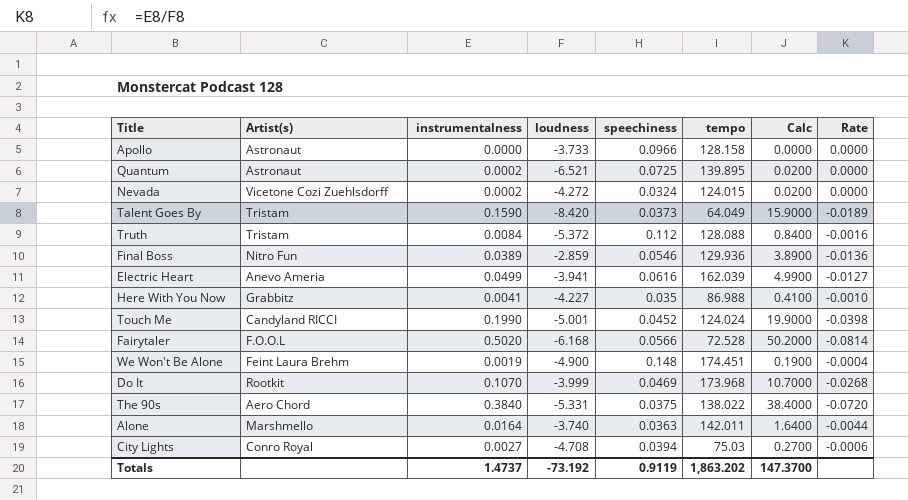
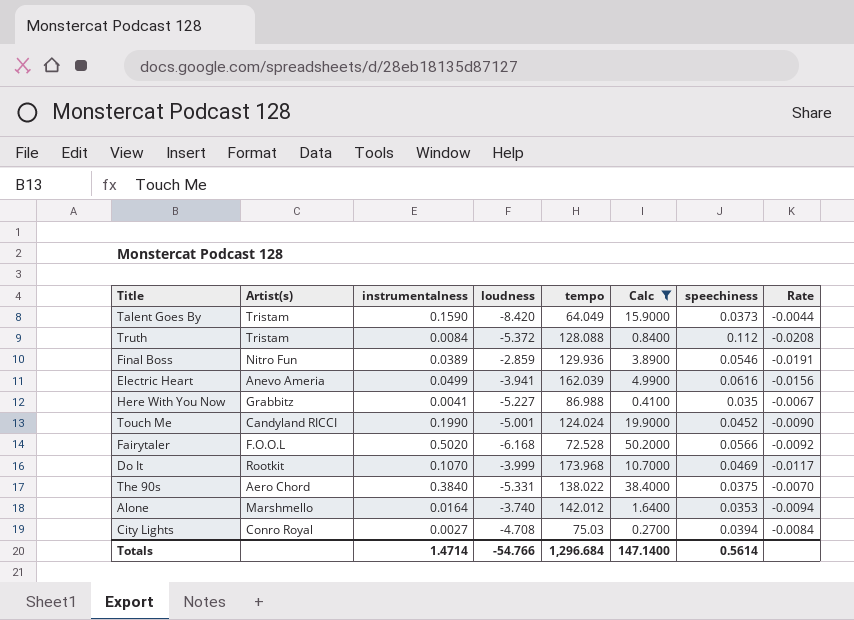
filter: none -> Calc >= 0.2700
column speechiness | position: 5 -> 7
column Rate | formula: [instrumentalness] / [loudness] -> [speechiness] / [loudness]
Here With You Now | loudness: -4.227 -> -5.227
Alone | tempo: 142.011 -> 142.012
Alone | speechiness: 0.0363 -> 0.0353
Totals | instrumentalness: 1.4737 -> 1.4714
Totals | loudness: -73.192 -> -54.766
Totals | tempo: 1,863.202 -> 1,296.684
Totals | Calc: 147.3700 -> 147.1400
Totals | speechiness: 0.9119 -> 0.5614

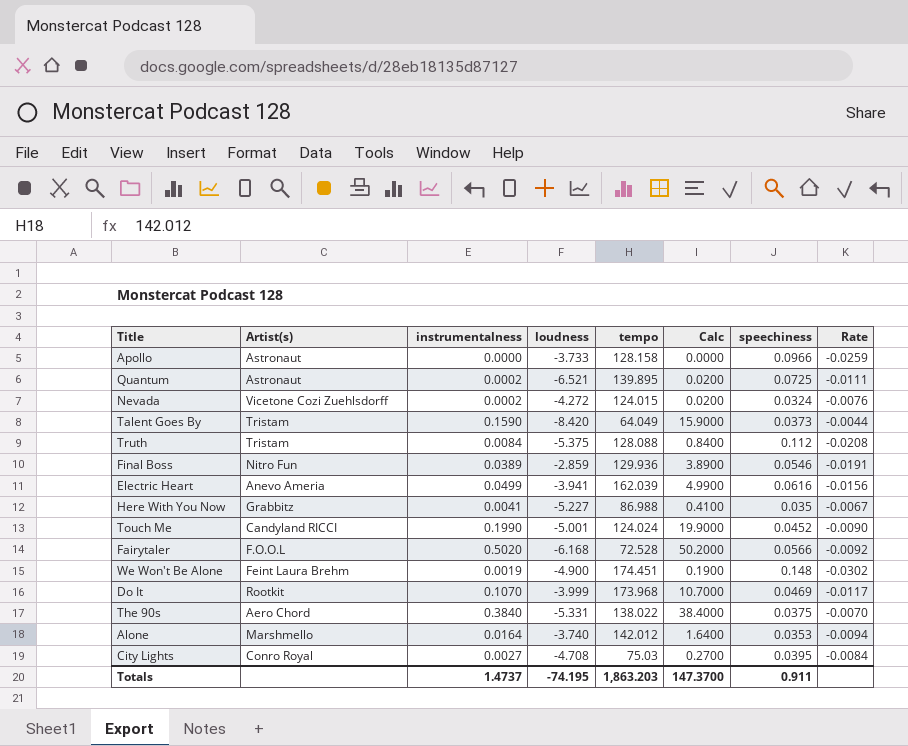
filter: Calc >= 0.2700 -> none
Truth | loudness: -5.372 -> -5.375
City Lights | speechiness: 0.0394 -> 0.0395
Totals | instrumentalness: 1.4714 -> 1.4737
Totals | loudness: -54.766 -> -74.195
Totals | tempo: 1,296.684 -> 1,863.203
Totals | Calc: 147.1400 -> 147.3700
Totals | speechiness: 0.5614 -> 0.911

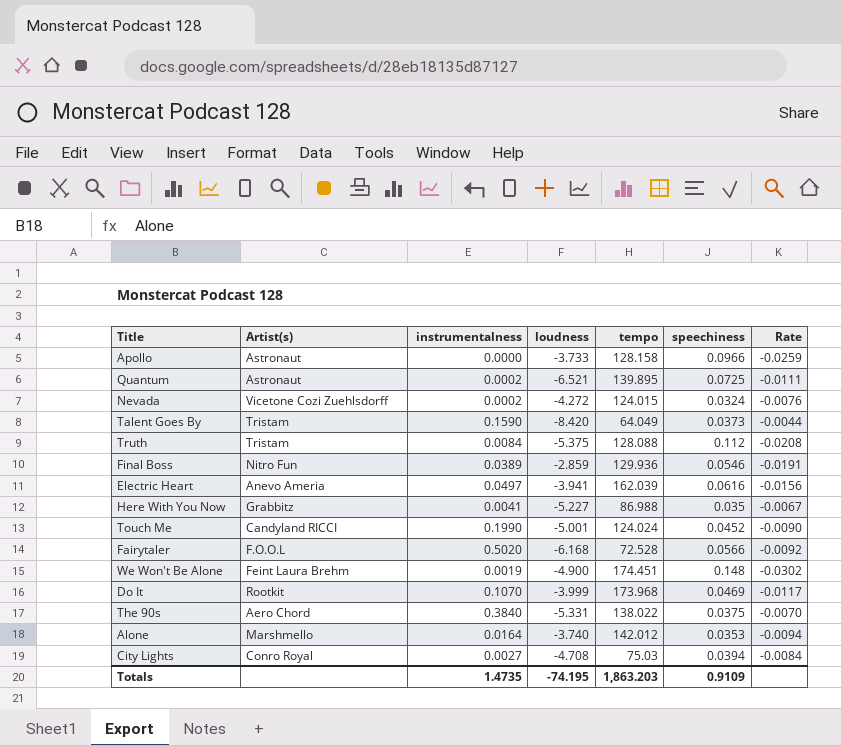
column Calc | formula: [instrumentalness] * 100 -> none
Electric Heart | instrumentalness: 0.0499 -> 0.0497
City Lights | speechiness: 0.0395 -> 0.0394
Totals | instrumentalness: 1.4737 -> 1.4735
Totals | speechiness: 0.911 -> 0.9109

